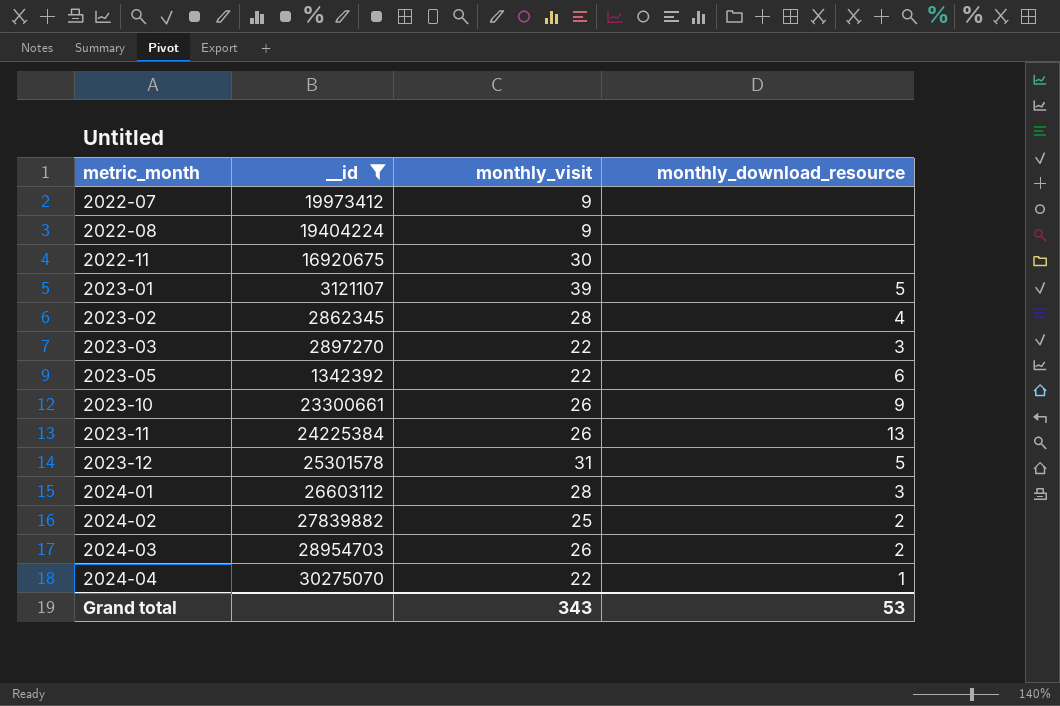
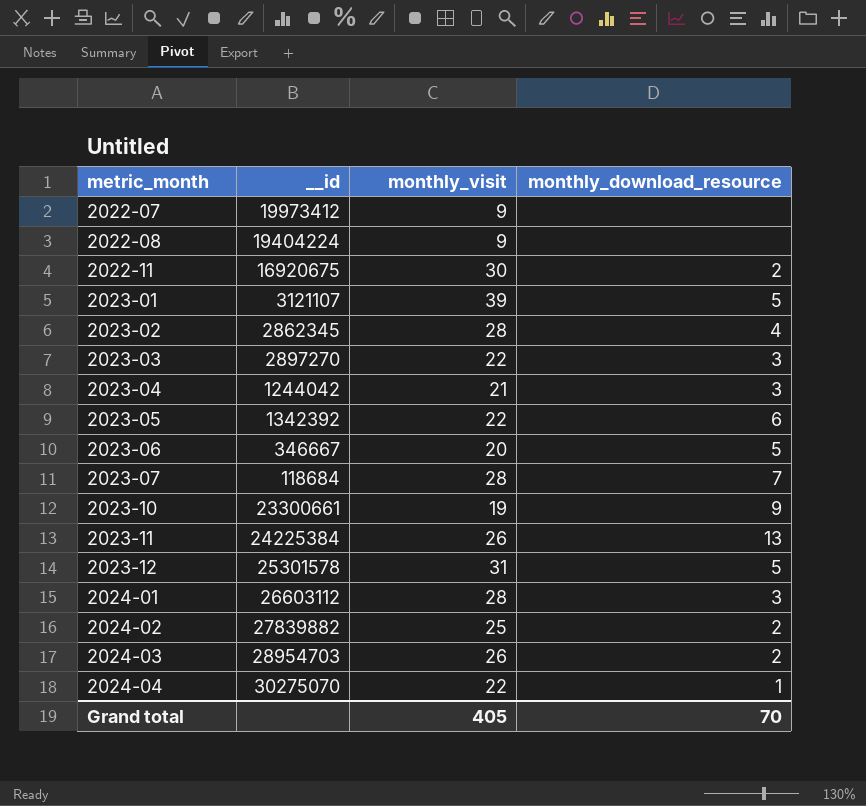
filter: __id >= 1342392 -> none
2022-11 | monthly_download_resource: none -> 2
2023-10 | monthly_visit: 26 -> 19
Grand total | monthly_visit: 343 -> 405
Grand total | monthly_download_resource: 53 -> 70

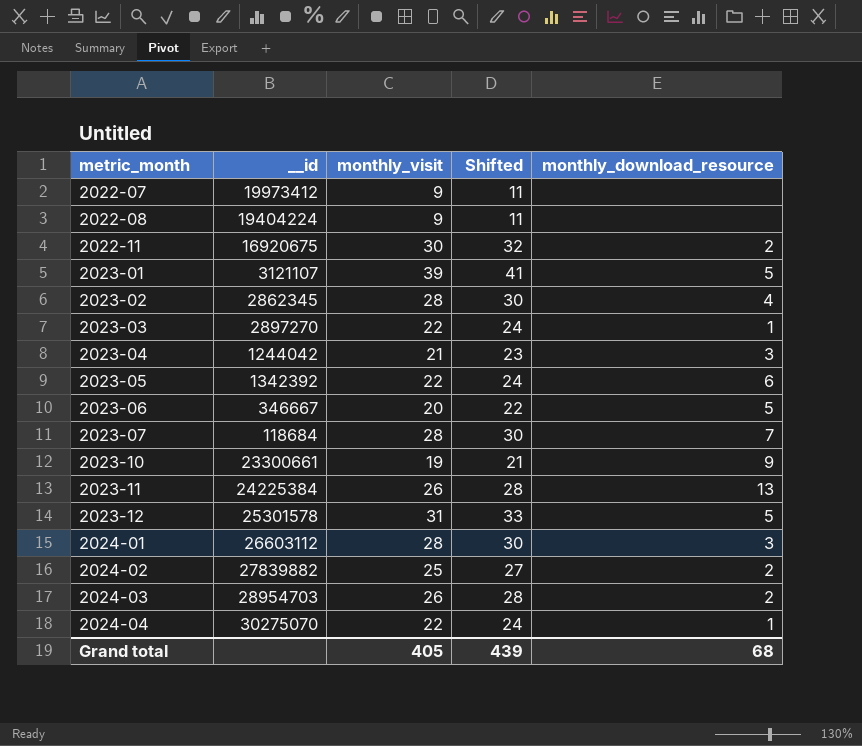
column Shifted | formula: none -> [monthly_visit] + 2
2023-03 | monthly_download_resource: 3 -> 1
Grand total | monthly_download_resource: 70 -> 68

